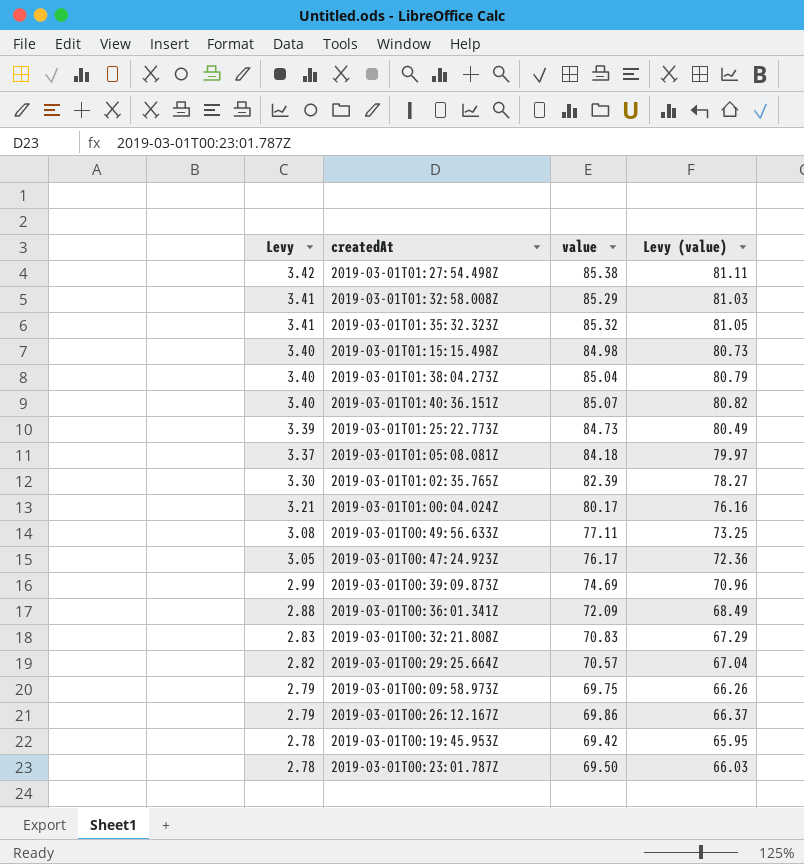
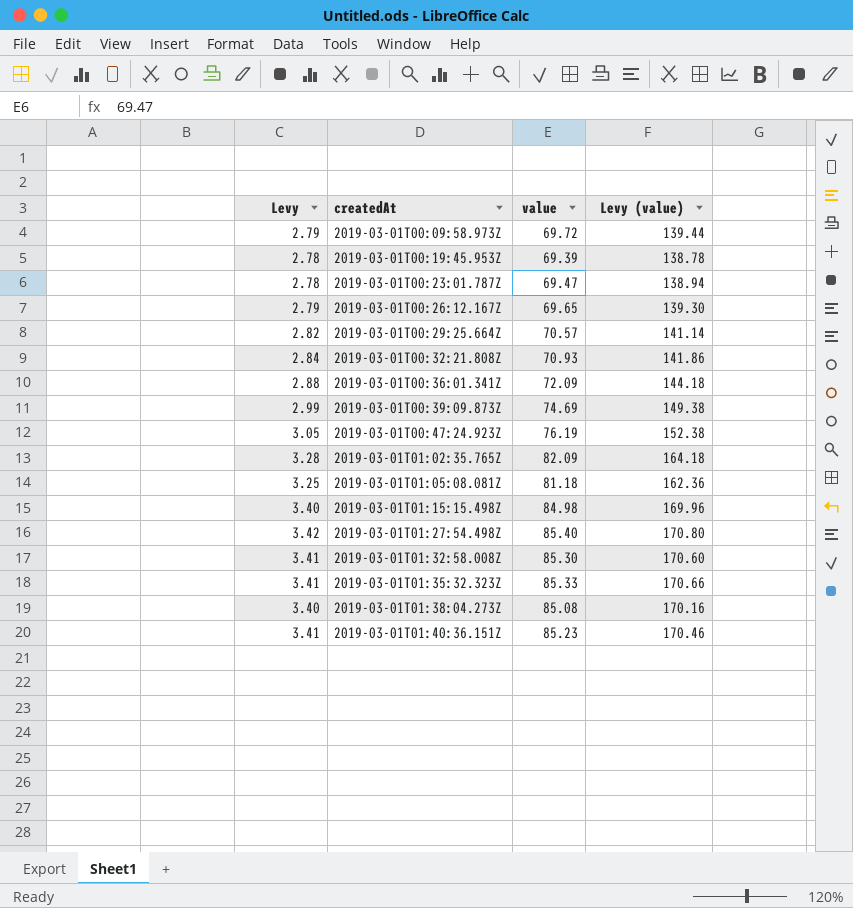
row order: Levy descending -> createdAt ascending
column Levy (value) | formula: [value] * 0.95 -> [value] * 2
row 2019-03-01T01:25:22.773Z: 3.39 | 84.73 | 80.49 -> none
row 2019-03-01T01:00:04.024Z: 3.21 | 80.17 | 76.16 -> none
row 2019-03-01T00:49:56.633Z: 3.08 | 77.11 | 73.25 -> none
2019-03-01T00:09:58.973Z | value: 69.75 -> 69.72
2019-03-01T00:19:45.953Z | value: 69.42 -> 69.39
2019-03-01T00:23:01.787Z | value: 69.50 -> 69.47
2019-03-01T00:26:12.167Z | value: 69.86 -> 69.65
2019-03-01T00:32:21.808Z | Levy: 2.83 -> 2.84
2019-03-01T00:32:21.808Z | value: 70.83 -> 70.93
2019-03-01T00:47:24.923Z | value: 76.17 -> 76.19
2019-03-01T01:02:35.765Z | Levy: 3.30 -> 3.28
2019-03-01T01:02:35.765Z | value: 82.39 -> 82.09
2019-03-01T01:05:08.081Z | Levy: 3.37 -> 3.25
2019-03-01T01:05:08.081Z | value: 84.18 -> 81.18
2019-03-01T01:27:54.498Z | value: 85.38 -> 85.40
2019-03-01T01:32:58.008Z | value: 85.29 -> 85.30
2019-03-01T01:35:32.323Z | value: 85.32 -> 85.33
2019-03-01T01:38:04.273Z | value: 85.04 -> 85.08
2019-03-01T01:40:36.151Z | Levy: 3.40 -> 3.41
2019-03-01T01:40:36.151Z | value: 85.07 -> 85.23

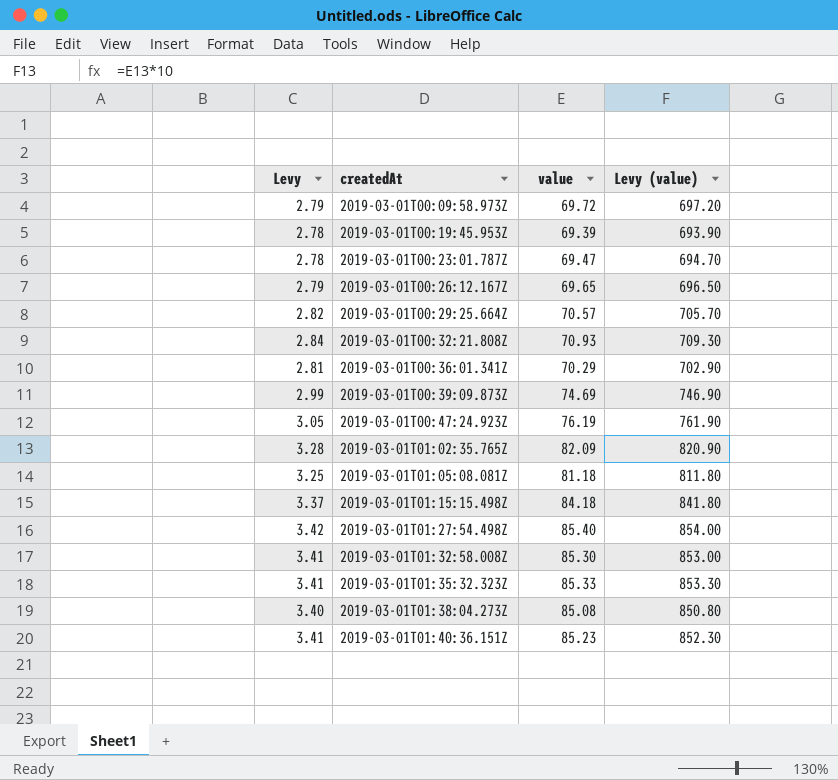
column Levy (value) | formula: [value] * 2 -> [value] * 10
2019-03-01T00:36:01.341Z | Levy: 2.88 -> 2.81
2019-03-01T00:36:01.341Z | value: 72.09 -> 70.29
2019-03-01T01:15:15.498Z | Levy: 3.40 -> 3.37
2019-03-01T01:15:15.498Z | value: 84.98 -> 84.18

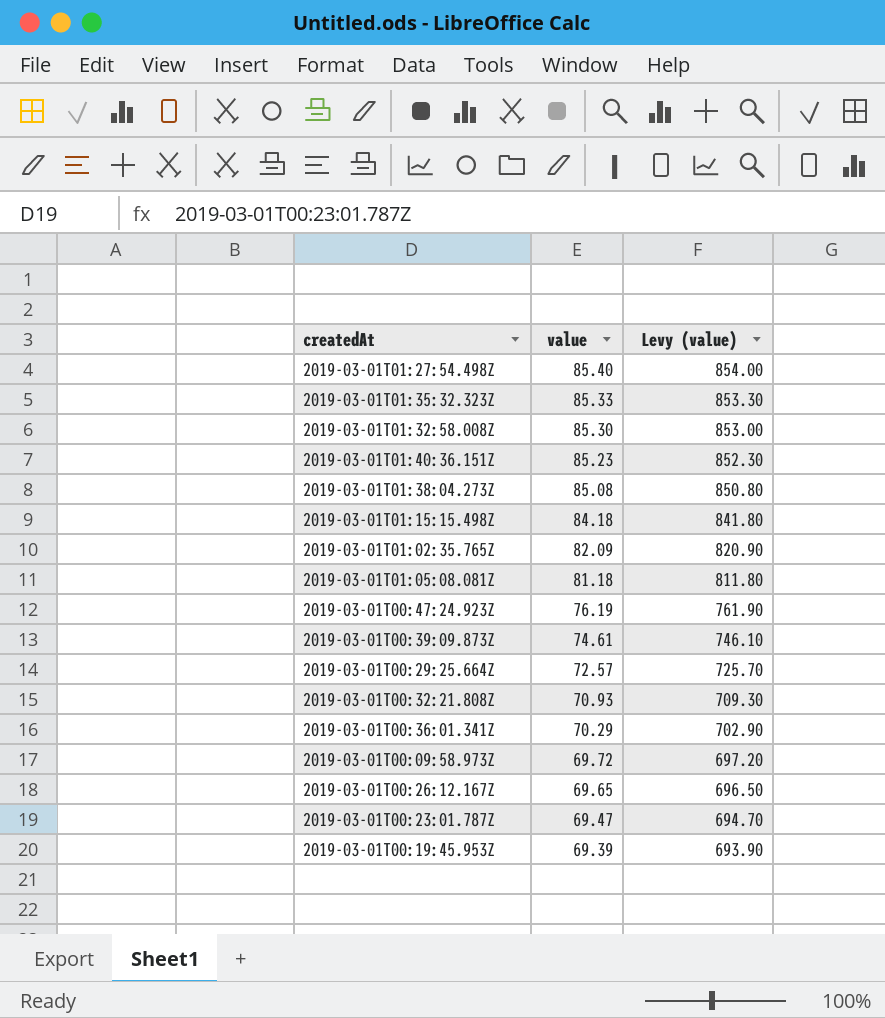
row order: createdAt ascending -> value descending
column Levy | formula: [value] * 0.04 -> none
2019-03-01T00:39:09.873Z | value: 74.69 -> 74.61
2019-03-01T00:39:09.873Z | Levy (value): 746.90 -> 746.10
2019-03-01T00:29:25.664Z | value: 70.57 -> 72.57
2019-03-01T00:29:25.664Z | Levy (value): 705.70 -> 725.70

